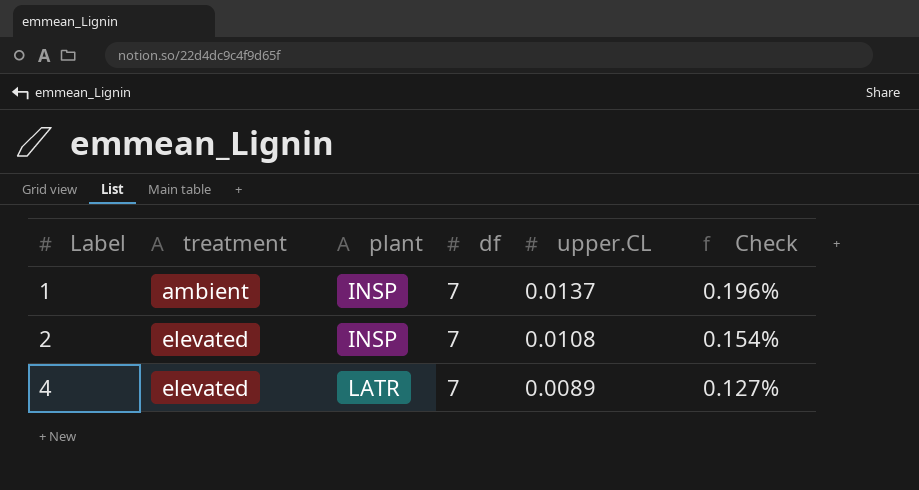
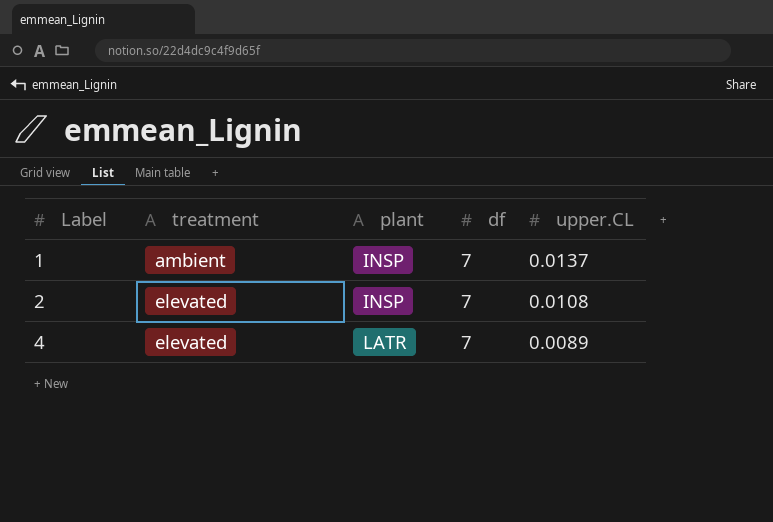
column Check | formula: [upper.CL] / [df] -> none

